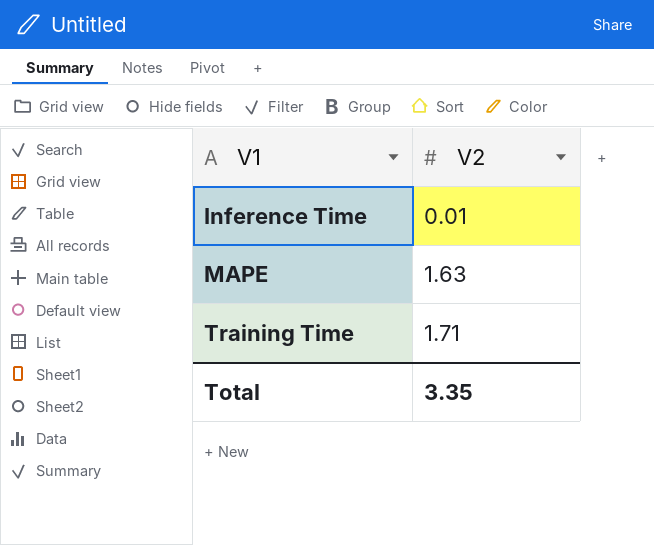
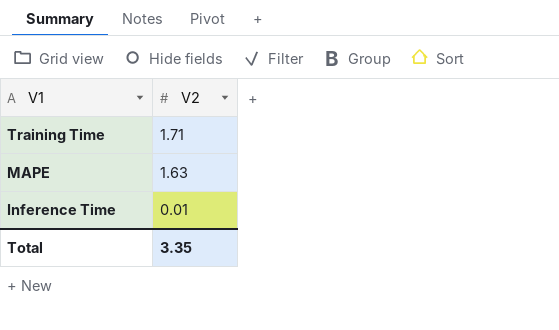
row order: V1 ascending -> V1 descending

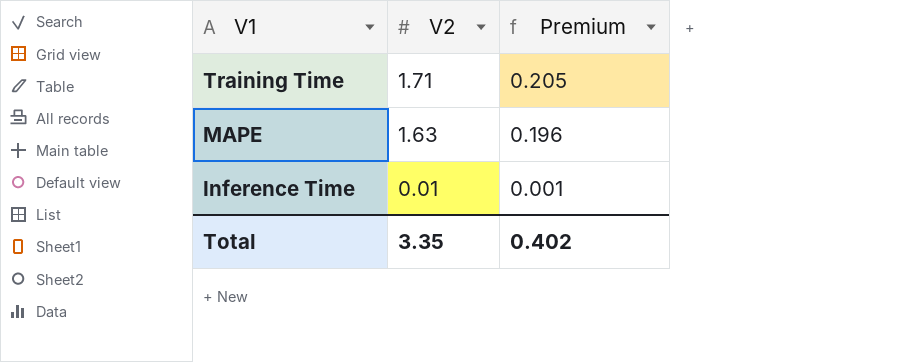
column Premium | formula: none -> [V2] * 0.12

